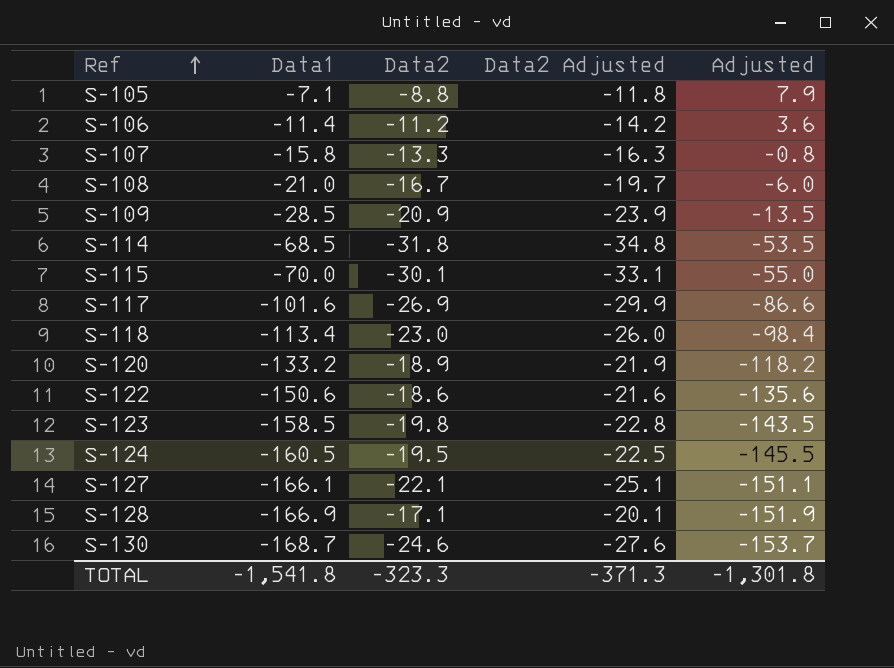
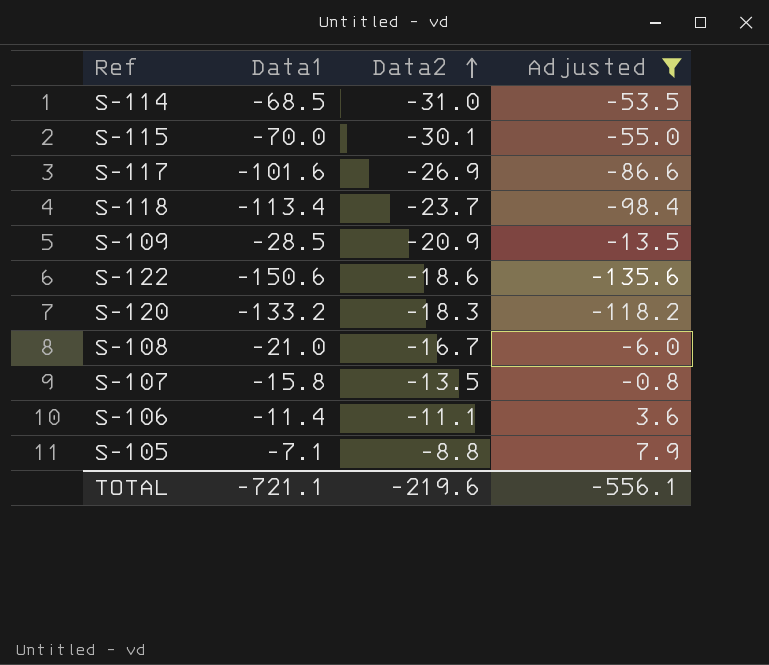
filter: none -> Adjusted >= -135.6
row order: Ref ascending -> Data2 ascending
column Data2 Adjusted | formula: [Data2] - 3 -> none
S-114 | Data2: -31.8 -> -31.0
S-118 | Data2: -23.0 -> -23.7
S-120 | Data2: -18.9 -> -18.3
S-107 | Data2: -13.3 -> -13.5
S-106 | Data2: -11.2 -> -11.1
TOTAL | Data1: -1,541.8 -> -721.1
TOTAL | Data2: -323.3 -> -219.6
TOTAL | Adjusted: -1,301.8 -> -556.1

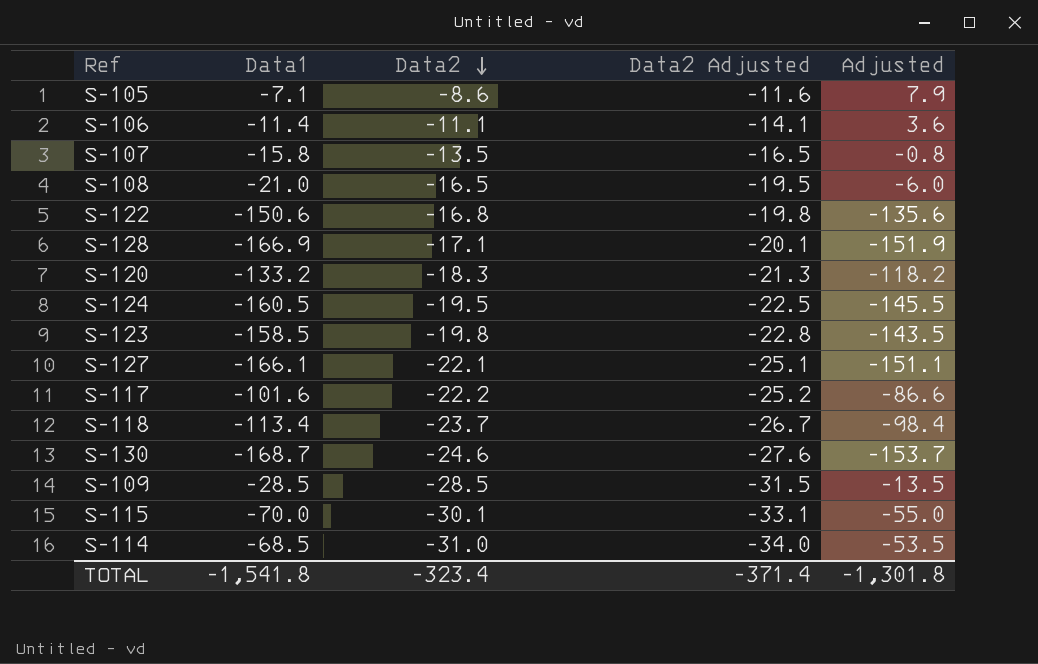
filter: Adjusted >= -135.6 -> none
row order: Data2 ascending -> Data2 descending
column Data2 Adjusted | formula: none -> [Data2] - 3
S-105 | Data2: -8.8 -> -8.6
S-108 | Data2: -16.7 -> -16.5
S-122 | Data2: -18.6 -> -16.8
S-117 | Data2: -26.9 -> -22.2
S-109 | Data2: -20.9 -> -28.5
TOTAL | Data1: -721.1 -> -1,541.8
TOTAL | Data2: -219.6 -> -323.4
TOTAL | Adjusted: -556.1 -> -1,301.8

